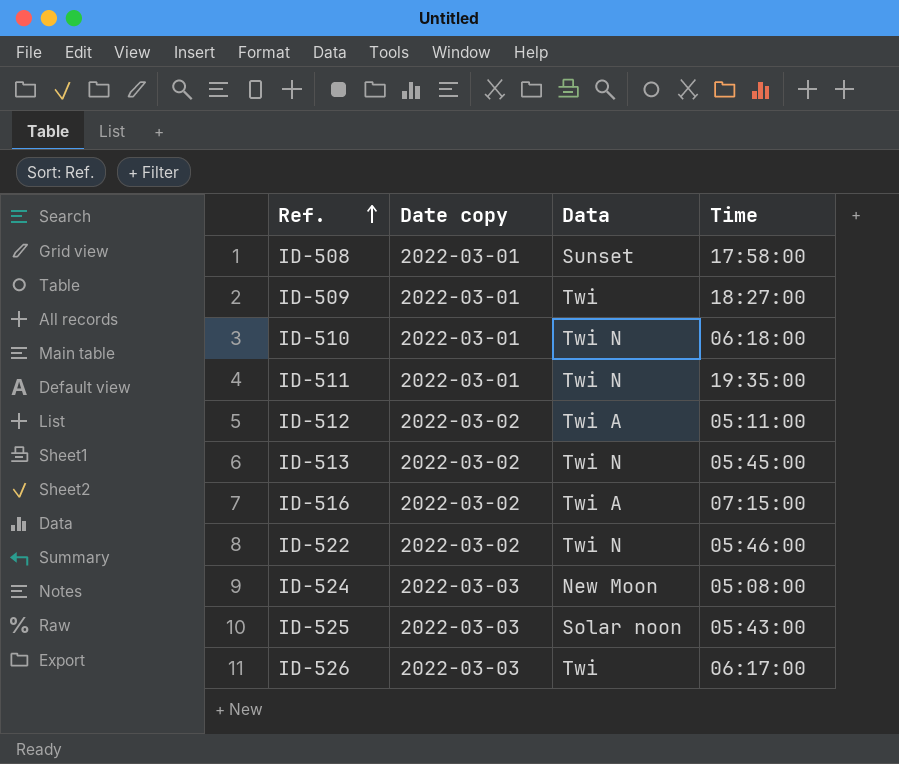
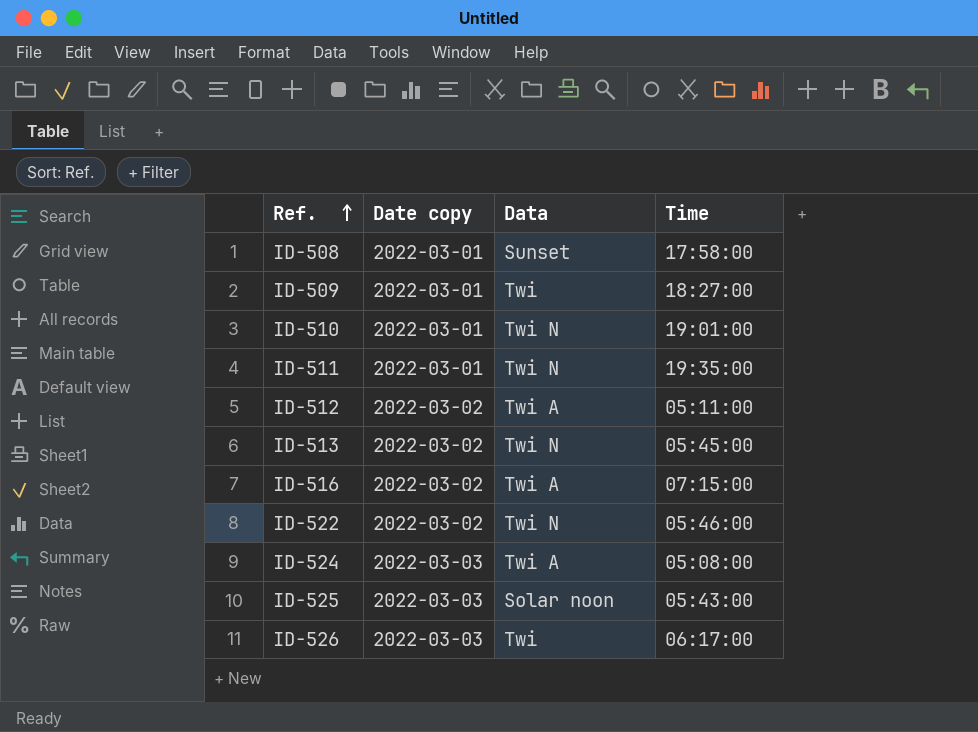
ID-510 | Time: 06:18:00 -> 19:01:00
ID-524 | Data: New Moon -> Twi A

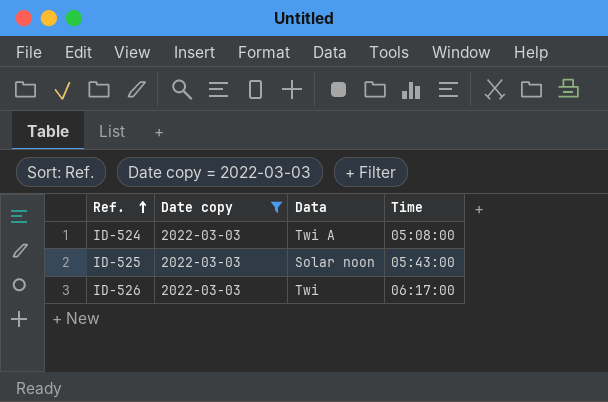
filter: none -> Date copy = 2022-03-03

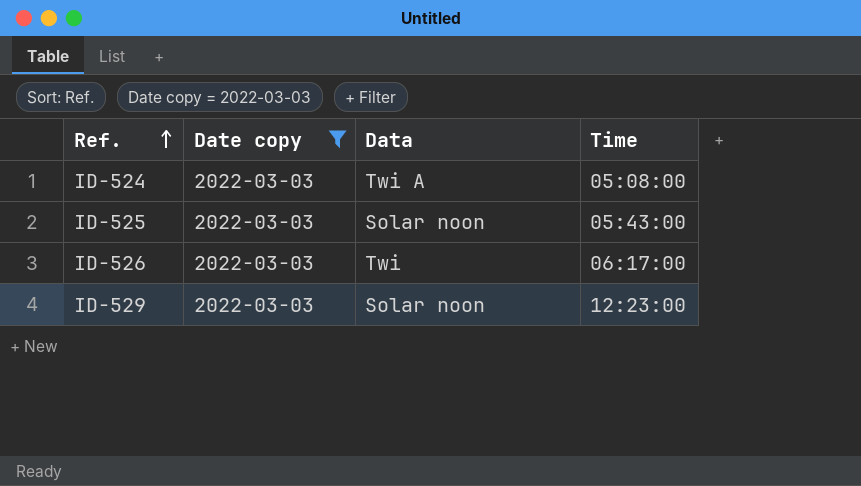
row ID-529: none -> 2022-03-03 | Solar noon | 12:23:00

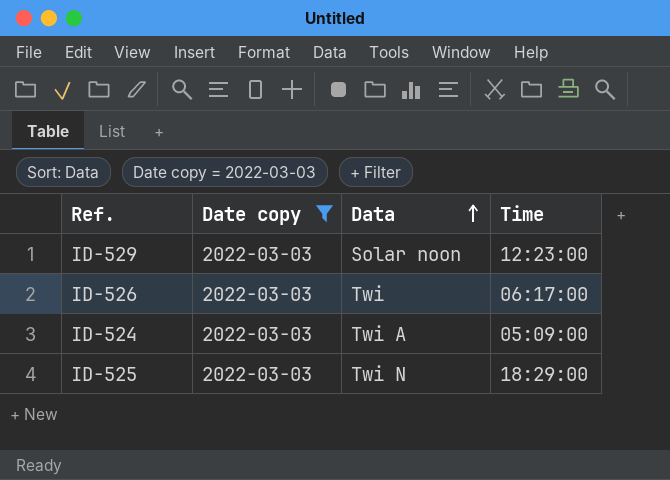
row order: Ref. ascending -> Data ascending
ID-524 | Time: 05:08:00 -> 05:09:00
ID-525 | Data: Solar noon -> Twi N
ID-525 | Time: 05:43:00 -> 18:29:00

